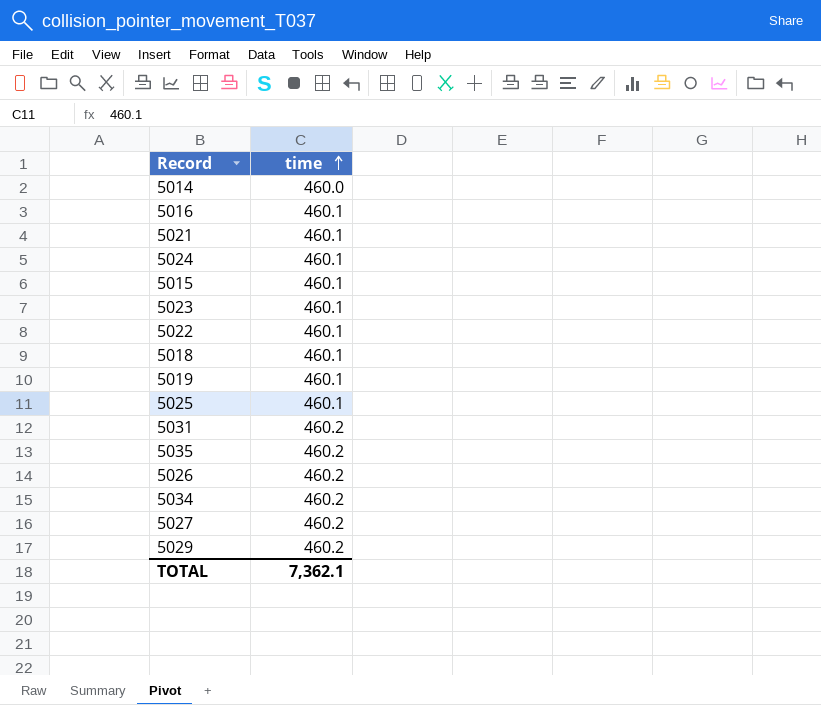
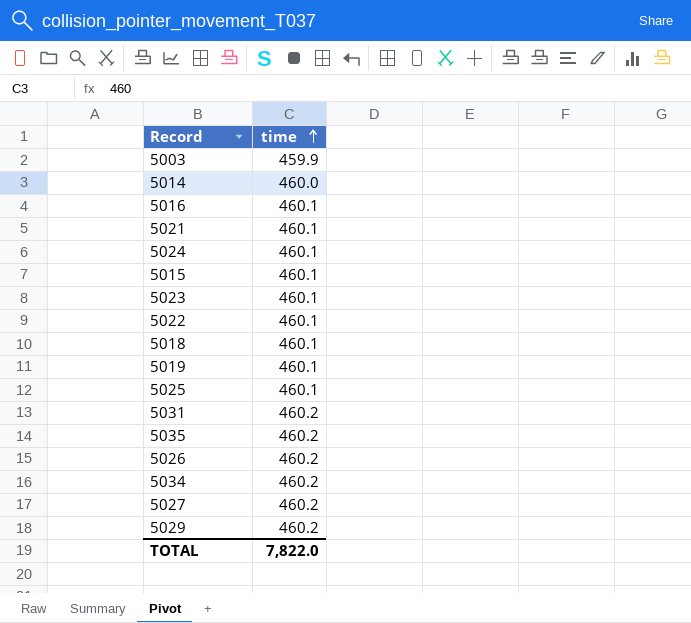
row 5003: none -> 459.9
TOTAL | time: 7,362.1 -> 7,822.0

